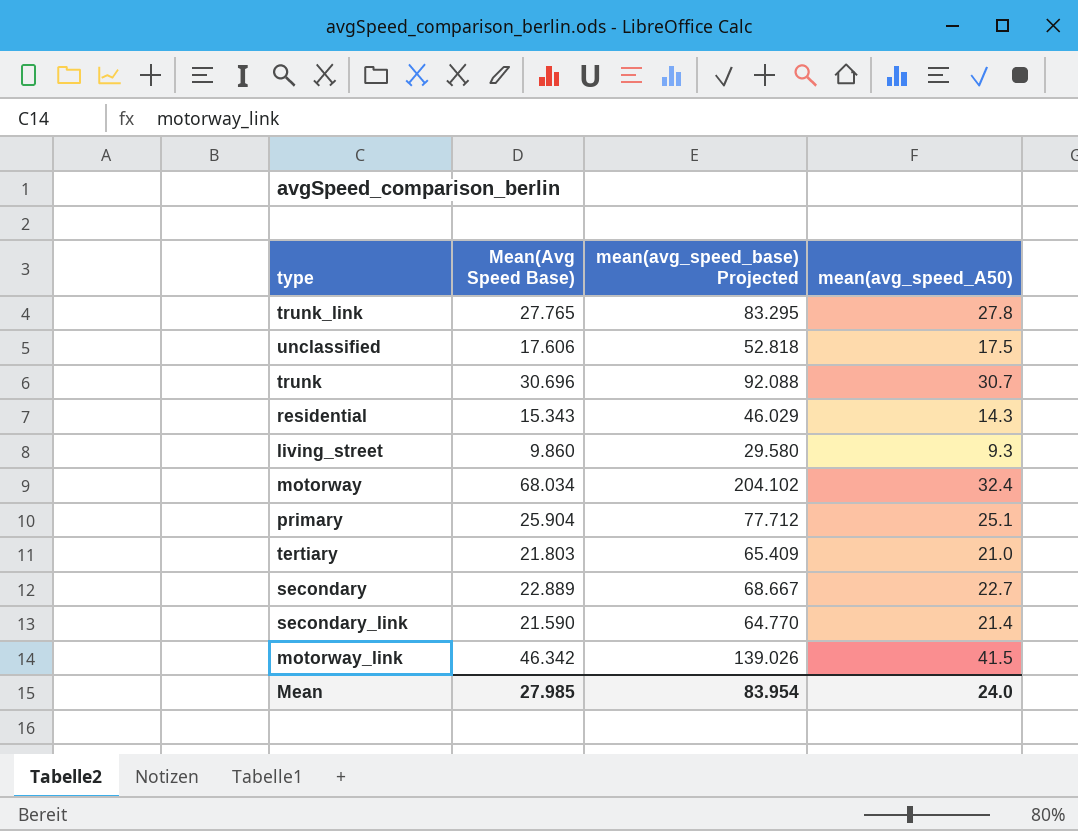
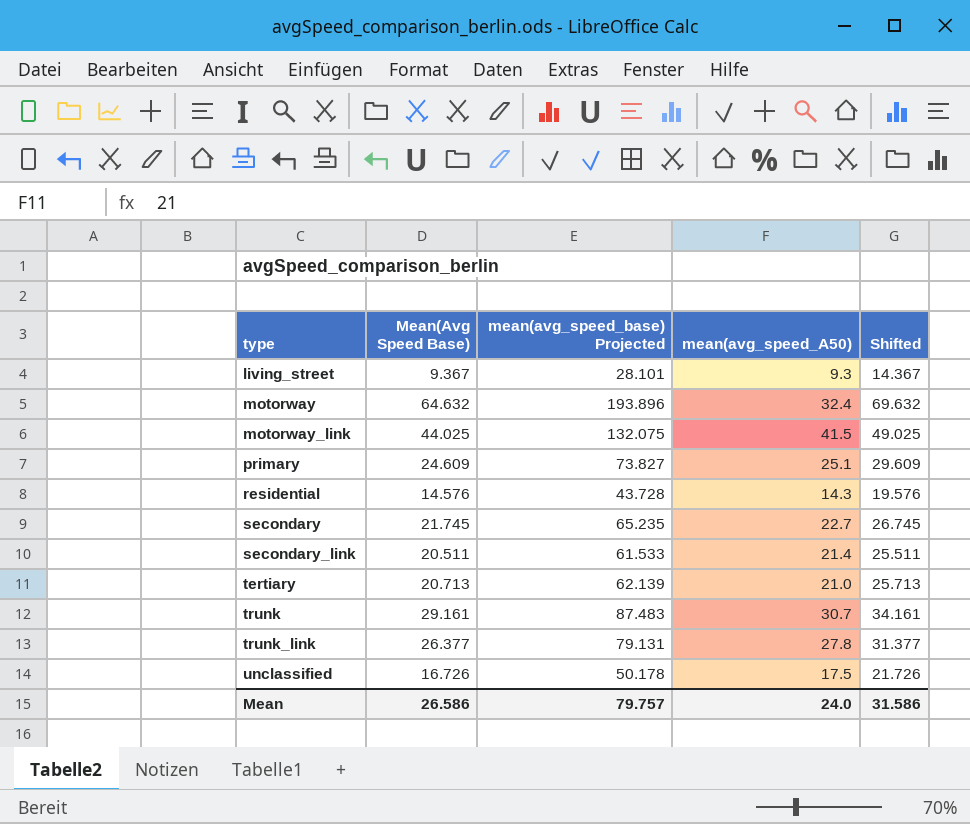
row order: none -> type ascending
column Shifted | formula: none -> [Mean(Avg Speed Base)] + 5
living_street | Mean(Avg Speed Base): 9.860 -> 9.367
living_street | mean(avg_speed_base) Projected: 29.580 -> 28.101
motorway | Mean(Avg Speed Base): 68.034 -> 64.632
motorway | mean(avg_speed_base) Projected: 204.102 -> 193.896
motorway_link | Mean(Avg Speed Base): 46.342 -> 44.025
motorway_link | mean(avg_speed_base) Projected: 139.026 -> 132.075
primary | Mean(Avg Speed Base): 25.904 -> 24.609
primary | mean(avg_speed_base) Projected: 77.712 -> 73.827
residential | Mean(Avg Speed Base): 15.343 -> 14.576
residential | mean(avg_speed_base) Projected: 46.029 -> 43.728
secondary | Mean(Avg Speed Base): 22.889 -> 21.745
secondary | mean(avg_speed_base) Projected: 68.667 -> 65.235
secondary_link | Mean(Avg Speed Base): 21.590 -> 20.511
secondary_link | mean(avg_speed_base) Projected: 64.770 -> 61.533
tertiary | Mean(Avg Speed Base): 21.803 -> 20.713
tertiary | mean(avg_speed_base) Projected: 65.409 -> 62.139
trunk | Mean(Avg Speed Base): 30.696 -> 29.161
trunk | mean(avg_speed_base) Projected: 92.088 -> 87.483
trunk_link | Mean(Avg Speed Base): 27.765 -> 26.377
trunk_link | mean(avg_speed_base) Projected: 83.295 -> 79.131
unclassified | Mean(Avg Speed Base): 17.606 -> 16.726
unclassified | mean(avg_speed_base) Projected: 52.818 -> 50.178
Mean | Mean(Avg Speed Base): 27.985 -> 26.586
Mean | mean(avg_speed_base) Projected: 83.954 -> 79.757

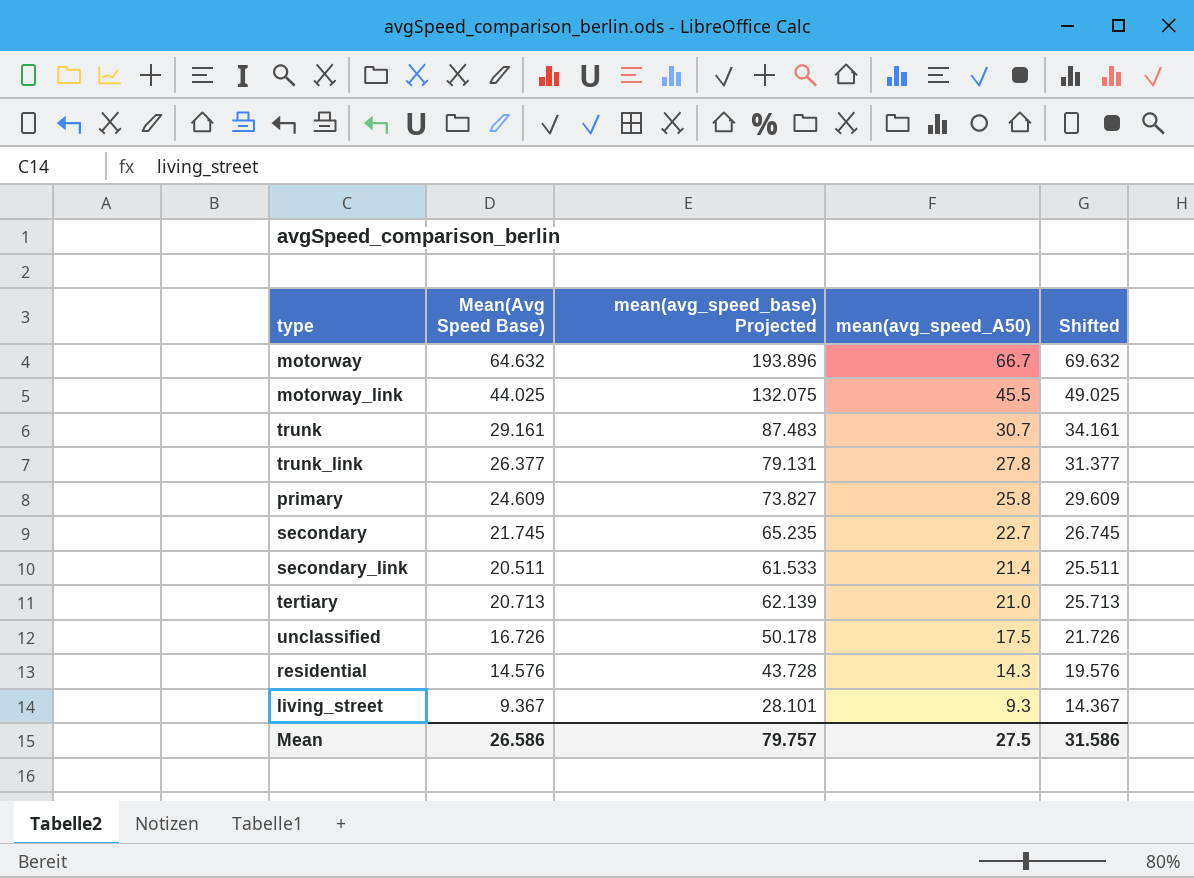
row order: type ascending -> mean(avg_speed_A50) descending
motorway | mean(avg_speed_A50): 32.4 -> 66.7
motorway_link | mean(avg_speed_A50): 41.5 -> 45.5
primary | mean(avg_speed_A50): 25.1 -> 25.8
Mean | mean(avg_speed_A50): 24.0 -> 27.5

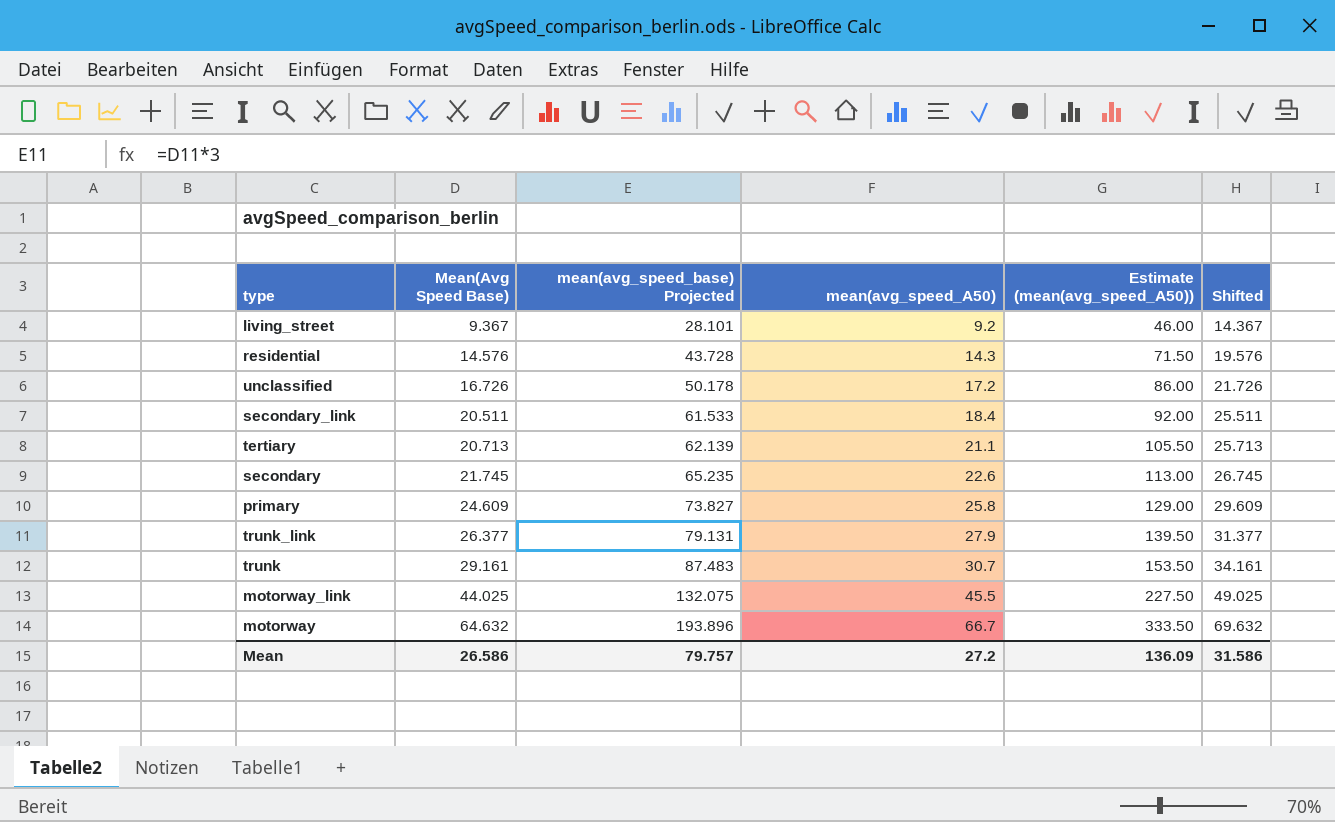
row order: mean(avg_speed_A50) descending -> Mean(Avg Speed Base) ascending
column Estimate (mean(avg_speed_A50)) | formula: none -> [mean(avg_speed_A50)] * 5
living_street | mean(avg_speed_A50): 9.3 -> 9.2
unclassified | mean(avg_speed_A50): 17.5 -> 17.2
secondary_link | mean(avg_speed_A50): 21.4 -> 18.4
tertiary | mean(avg_speed_A50): 21.0 -> 21.1
secondary | mean(avg_speed_A50): 22.7 -> 22.6
trunk_link | mean(avg_speed_A50): 27.8 -> 27.9
Mean | mean(avg_speed_A50): 27.5 -> 27.2

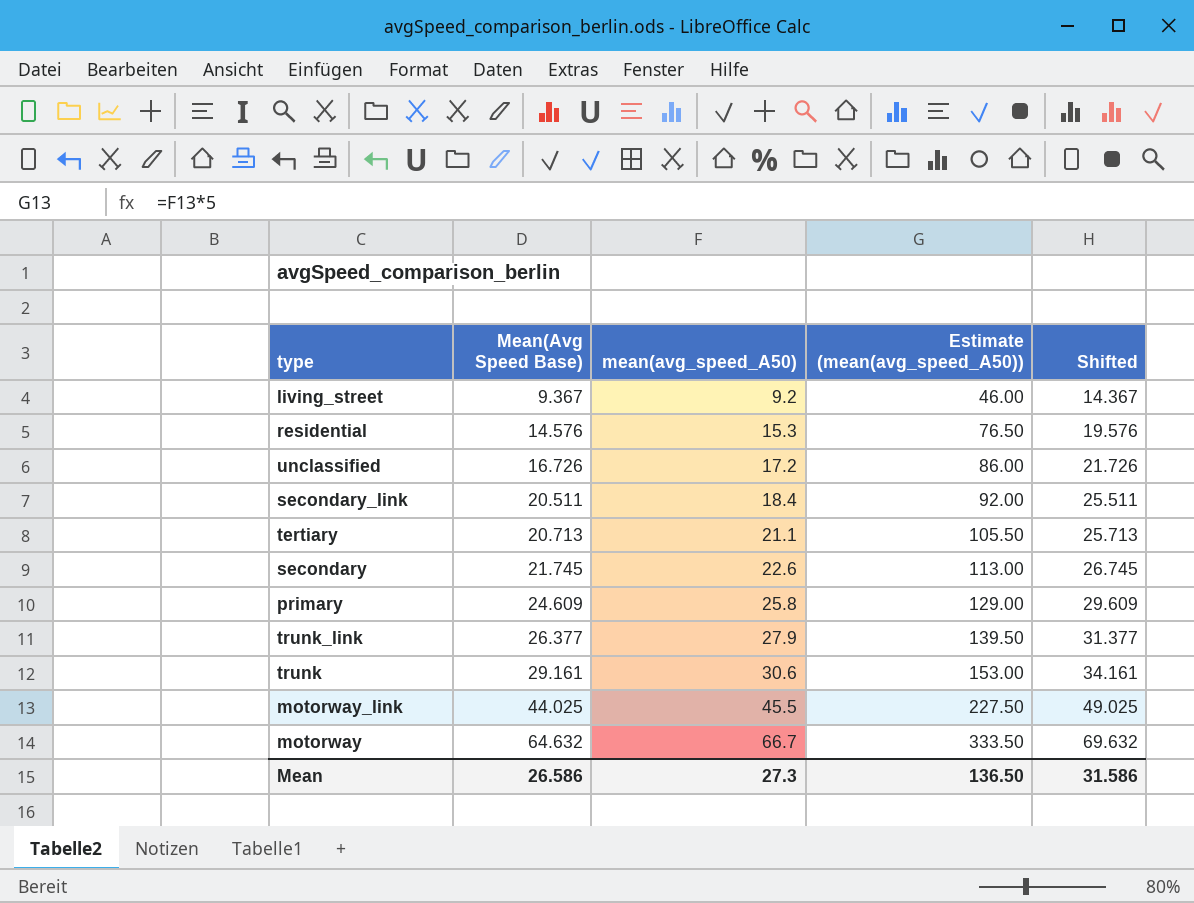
column mean(avg_speed_base) Projected | formula: [Mean(Avg Speed Base)] * 3 -> none
residential | mean(avg_speed_A50): 14.3 -> 15.3
residential | Estimate (mean(avg_speed_A50)): 71.50 -> 76.50
trunk | mean(avg_speed_A50): 30.7 -> 30.6
trunk | Estimate (mean(avg_speed_A50)): 153.50 -> 153.00
Mean | mean(avg_speed_A50): 27.2 -> 27.3
Mean | Estimate (mean(avg_speed_A50)): 136.09 -> 136.50

